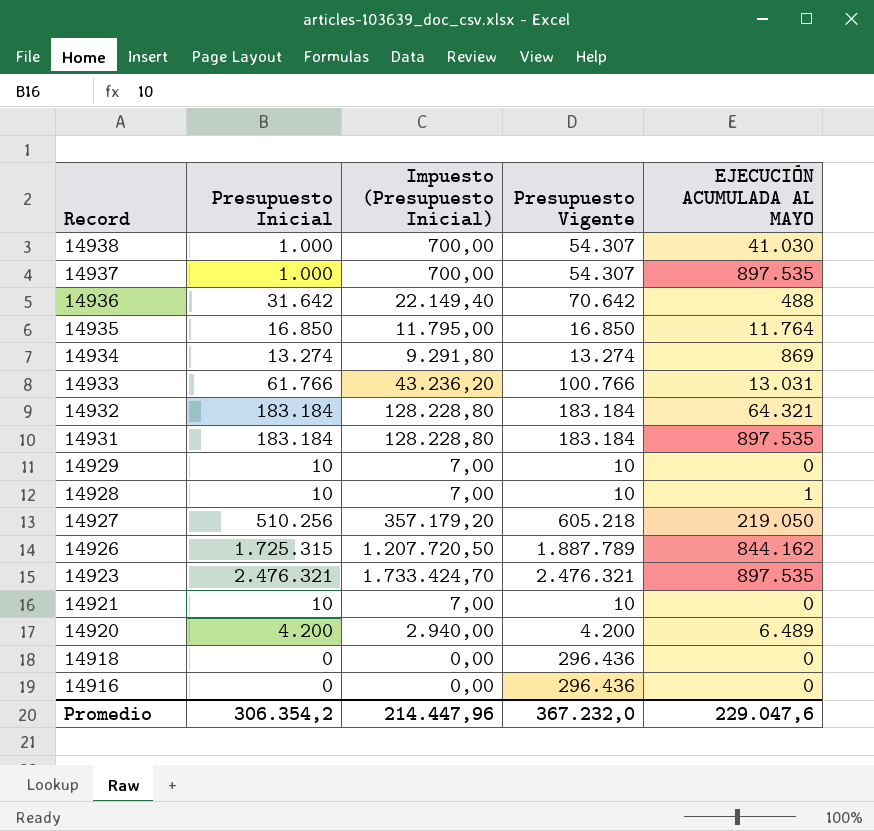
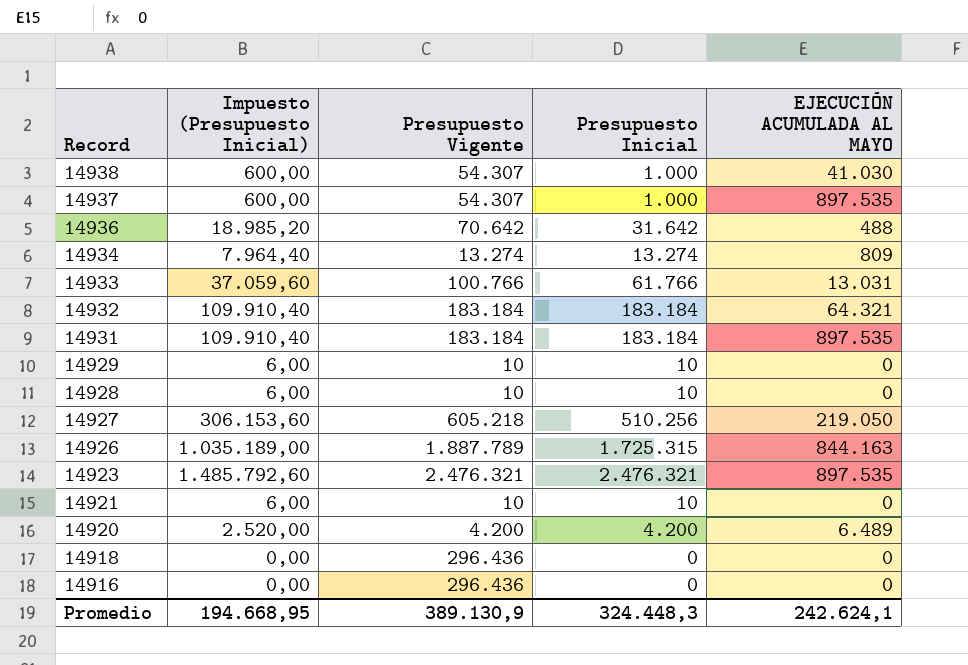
column Impuesto (Presupuesto Inicial) | formula: [Presupuesto Inicial] * 0,7 -> [Presupuesto Inicial] * 0,6
column Presupuesto Inicial | position: 2 -> 4
row 14935: 16.850 | 11.795,00 | 16.850 | 11.764 -> none
14934 | EJECUCIÓN ACUMULADA AL MAYO: 869 -> 809
14928 | EJECUCIÓN ACUMULADA AL MAYO: 1 -> 0
14926 | EJECUCIÓN ACUMULADA AL MAYO: 844.162 -> 844.163
Promedio | Impuesto (Presupuesto Inicial): 214.447,96 -> 194.668,95
Promedio | Presupuesto Vigente: 367.232,0 -> 389.130,9
Promedio | Presupuesto Inicial: 306.354,2 -> 324.448,3
Promedio | EJECUCIÓN ACUMULADA AL MAYO: 229.047,6 -> 242.624,1

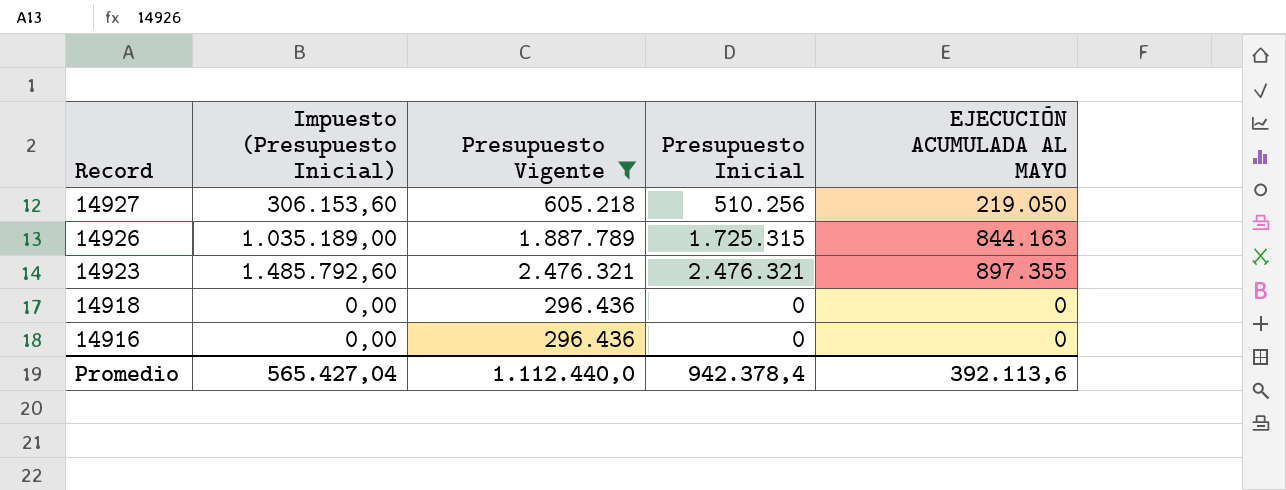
filter: none -> Presupuesto Vigente >= 296.436
14923 | EJECUCIÓN ACUMULADA AL MAYO: 897.535 -> 897.355
Promedio | Impuesto (Presupuesto Inicial): 194.668,95 -> 565.427,04
Promedio | Presupuesto Vigente: 389.130,9 -> 1.112.440,0
Promedio | Presupuesto Inicial: 324.448,3 -> 942.378,4
Promedio | EJECUCIÓN ACUMULADA AL MAYO: 242.624,1 -> 392.113,6

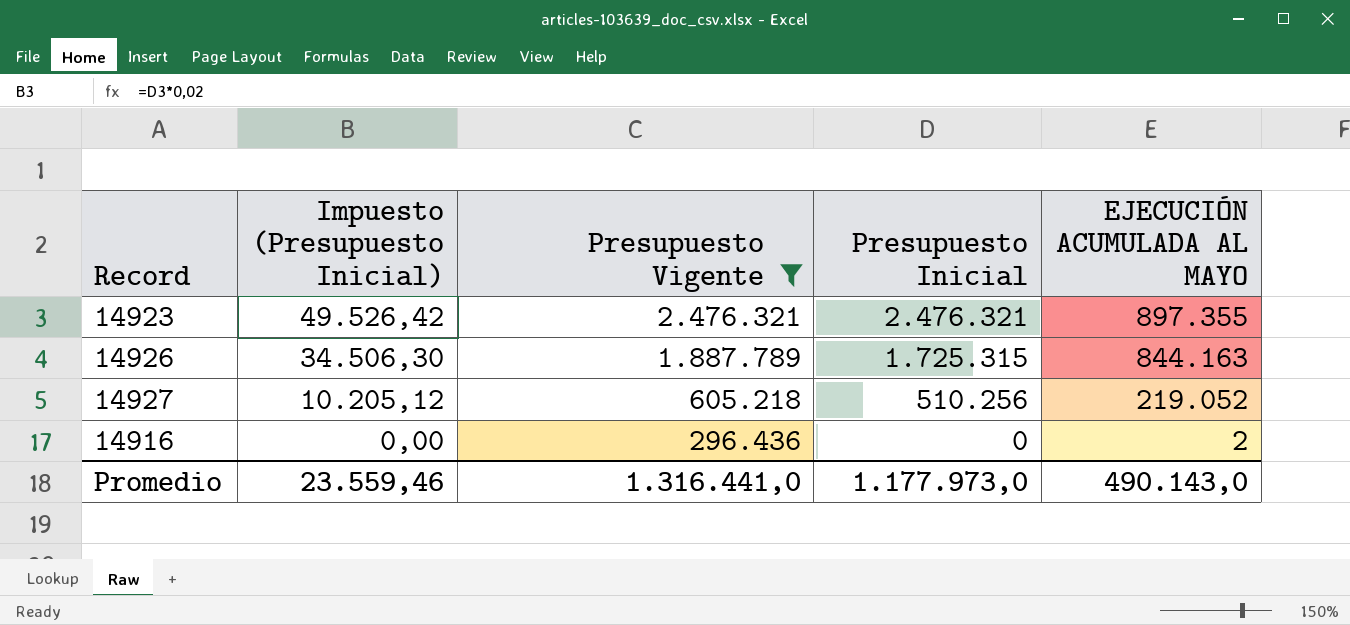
row order: Record descending -> Impuesto (Presupuesto Inicial) descending
column Impuesto (Presupuesto Inicial) | formula: [Presupuesto Inicial] * 0,6 -> [Presupuesto Inicial] * 0,02
row 14918: 0,00 | 296.436 | 0 | 0 -> none
14927 | EJECUCIÓN ACUMULADA AL MAYO: 219.050 -> 219.052
14916 | EJECUCIÓN ACUMULADA AL MAYO: 0 -> 2
Promedio | Impuesto (Presupuesto Inicial): 565.427,04 -> 23.559,46
Promedio | Presupuesto Vigente: 1.112.440,0 -> 1.316.441,0
Promedio | Presupuesto Inicial: 942.378,4 -> 1.177.973,0
Promedio | EJECUCIÓN ACUMULADA AL MAYO: 392.113,6 -> 490.143,0

